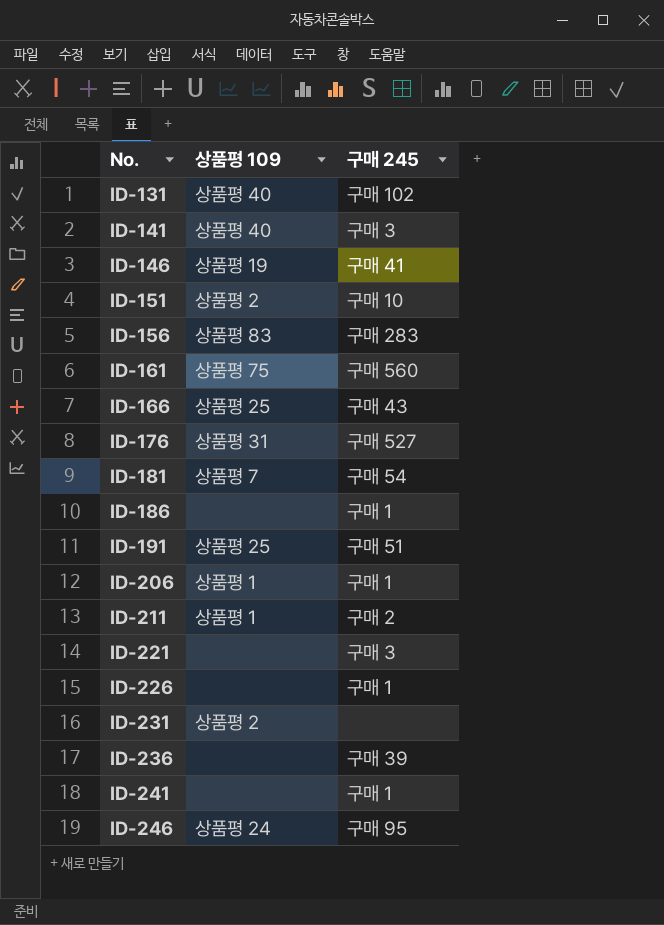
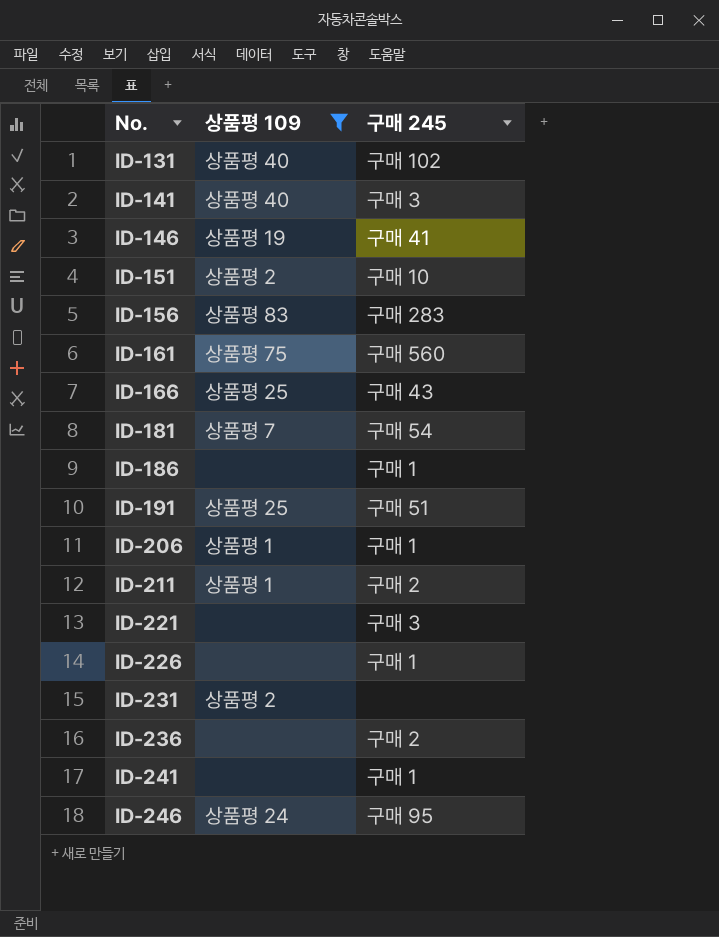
filter: none -> 상품평 109 != 상품평 31
ID-236 | 구매 245: 구매 39 -> 구매 2

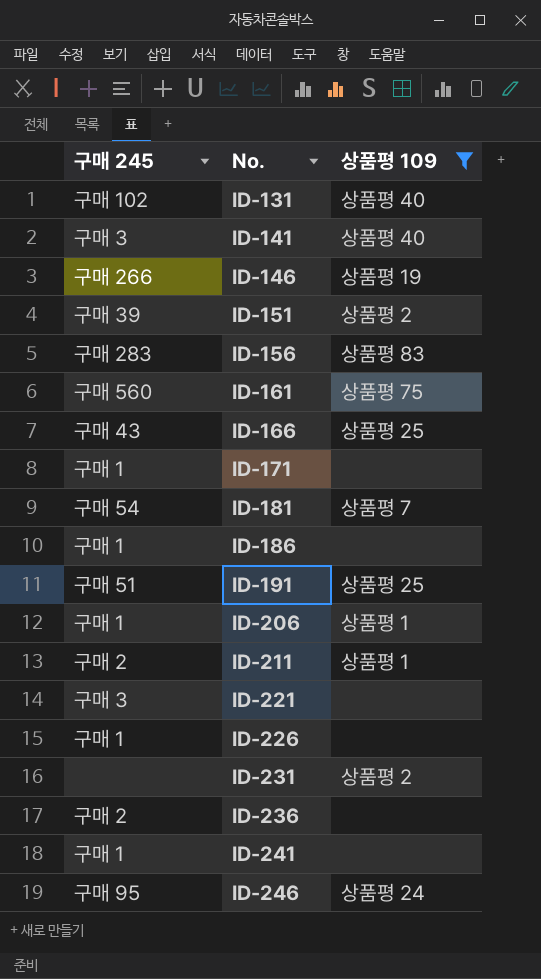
column 구매 245 | position: 3 -> 1
ID-146 | 구매 245: 구매 41 -> 구매 266
ID-151 | 구매 245: 구매 10 -> 구매 39
row ID-171: none -> 구매 1 | none

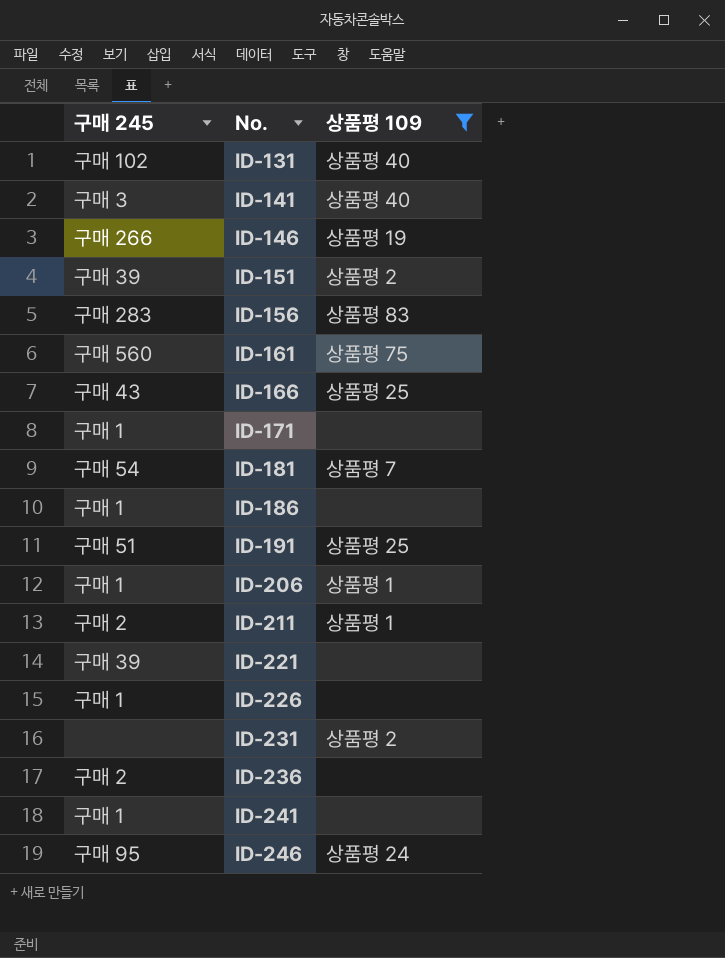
ID-221 | 구매 245: 구매 3 -> 구매 39

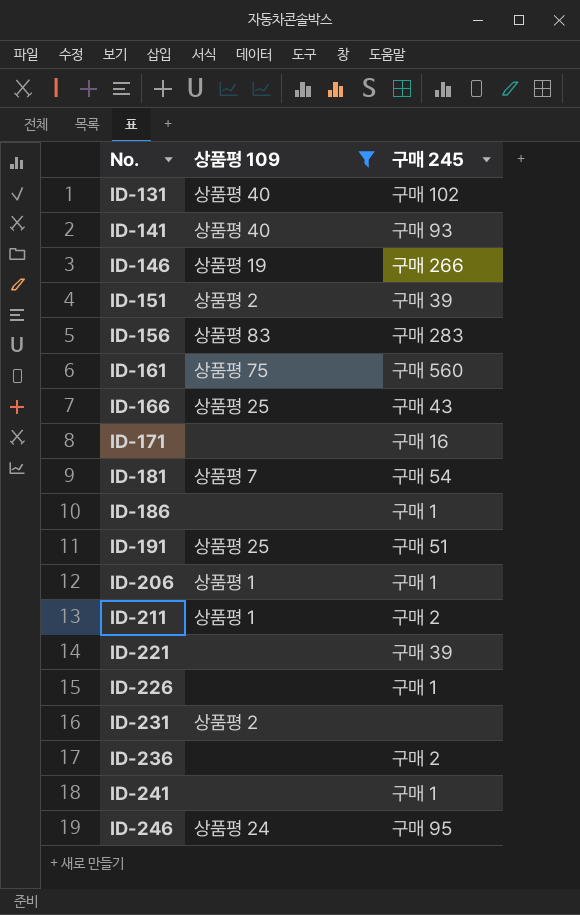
column 구매 245 | position: 1 -> 3
ID-141 | 구매 245: 구매 3 -> 구매 93
ID-171 | 구매 245: 구매 1 -> 구매 16

